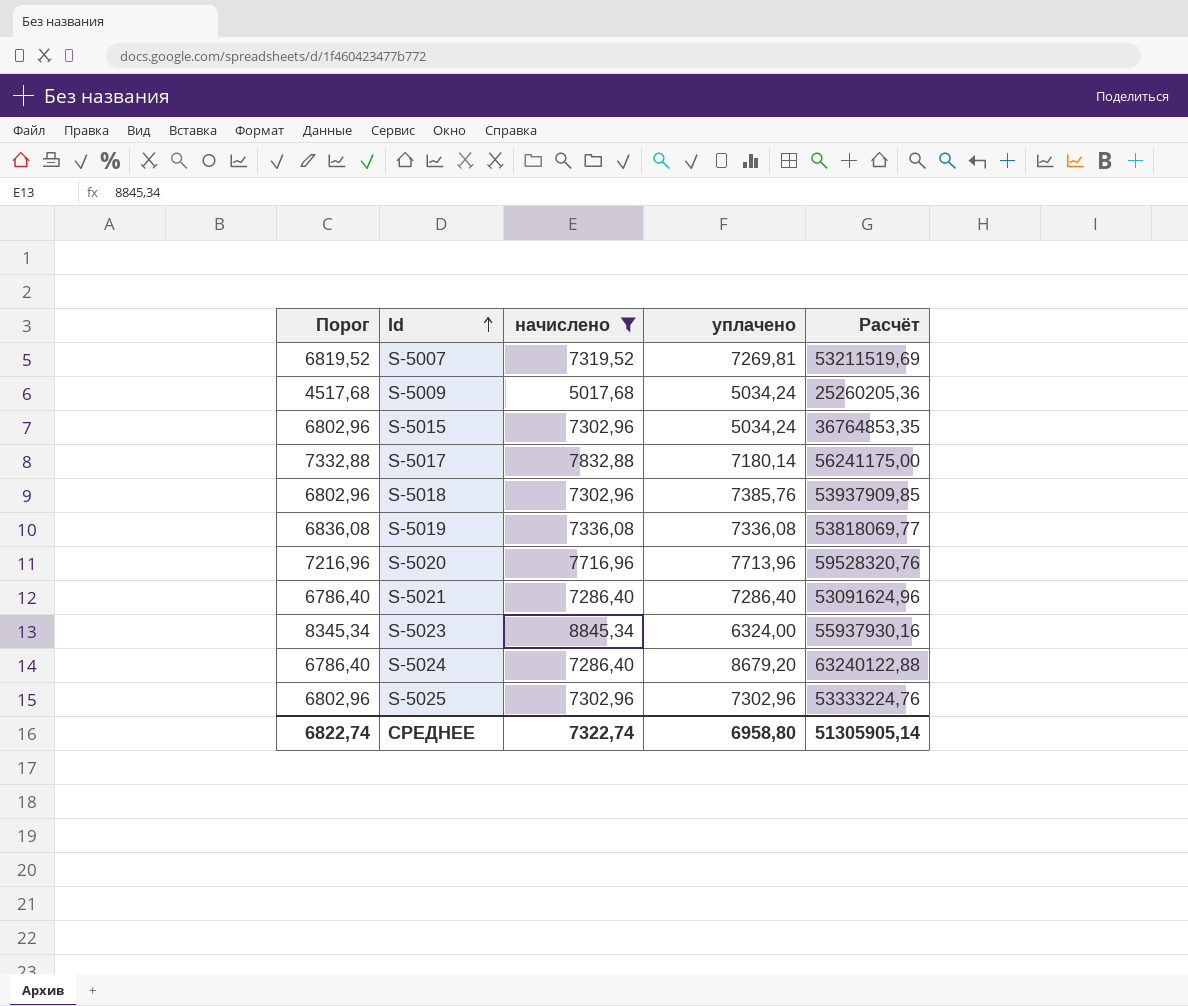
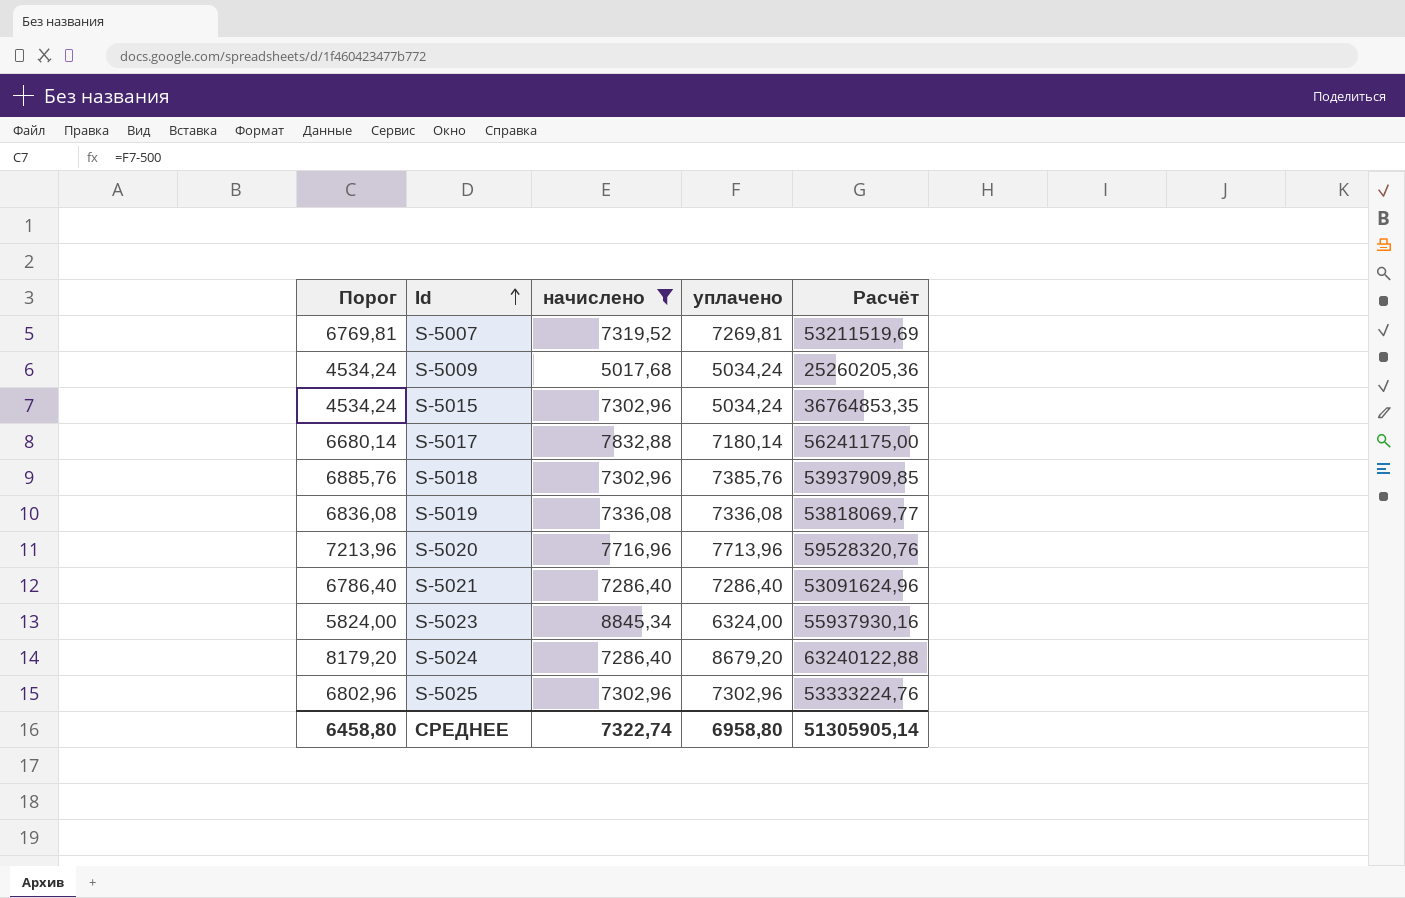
column Порог | formula: [начислено] - 500 -> [уплачено] - 500
СРЕДНЕЕ | Порог: 6822,74 -> 6458,80

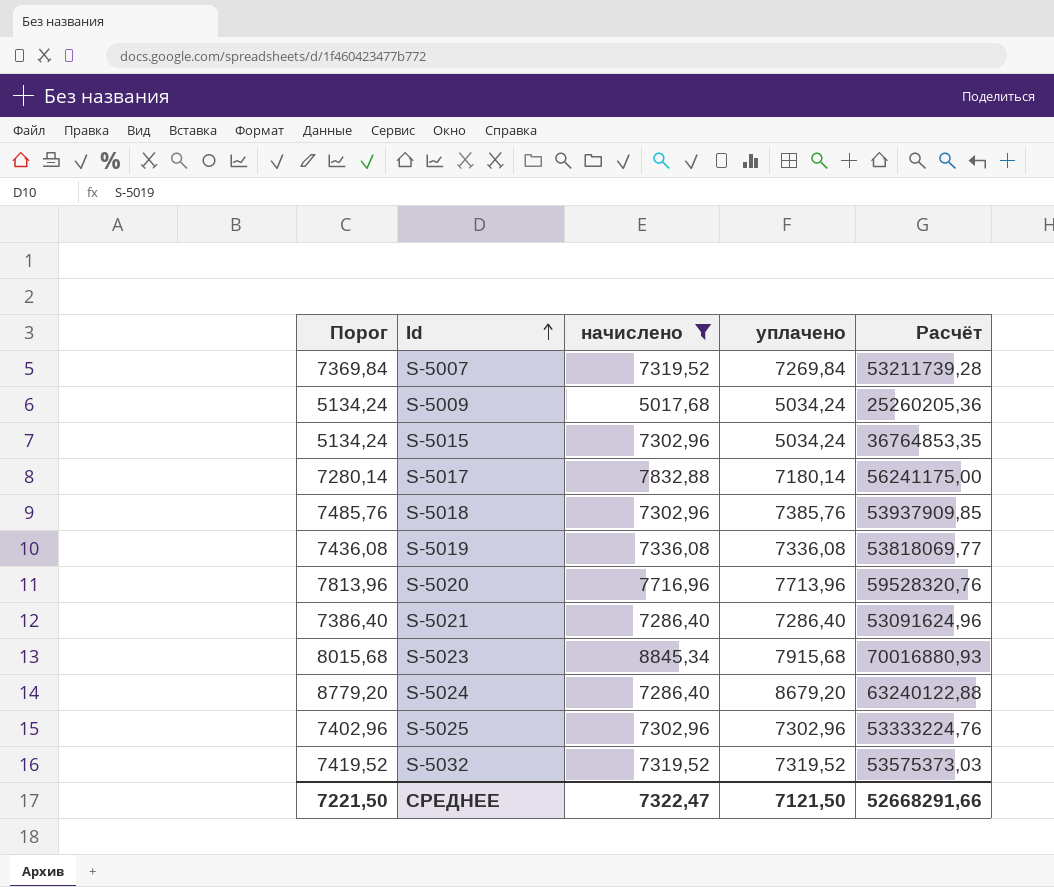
column Порог | formula: [уплачено] - 500 -> [уплачено] + 100
S-5007 | уплачено: 7269,81 -> 7269,84
S-5007 | Расчёт: 53211519,69 -> 53211739,28
S-5023 | уплачено: 6324,00 -> 7915,68
S-5023 | Расчёт: 55937930,16 -> 70016880,93
row S-5032: none -> 7419,52 | 7319,52 | 7319,52 | 53575373,03
СРЕДНЕЕ | Порог: 6458,80 -> 7221,50
СРЕДНЕЕ | начислено: 7322,74 -> 7322,47
СРЕДНЕЕ | уплачено: 6958,80 -> 7121,50
СРЕДНЕЕ | Расчёт: 51305905,14 -> 52668291,66

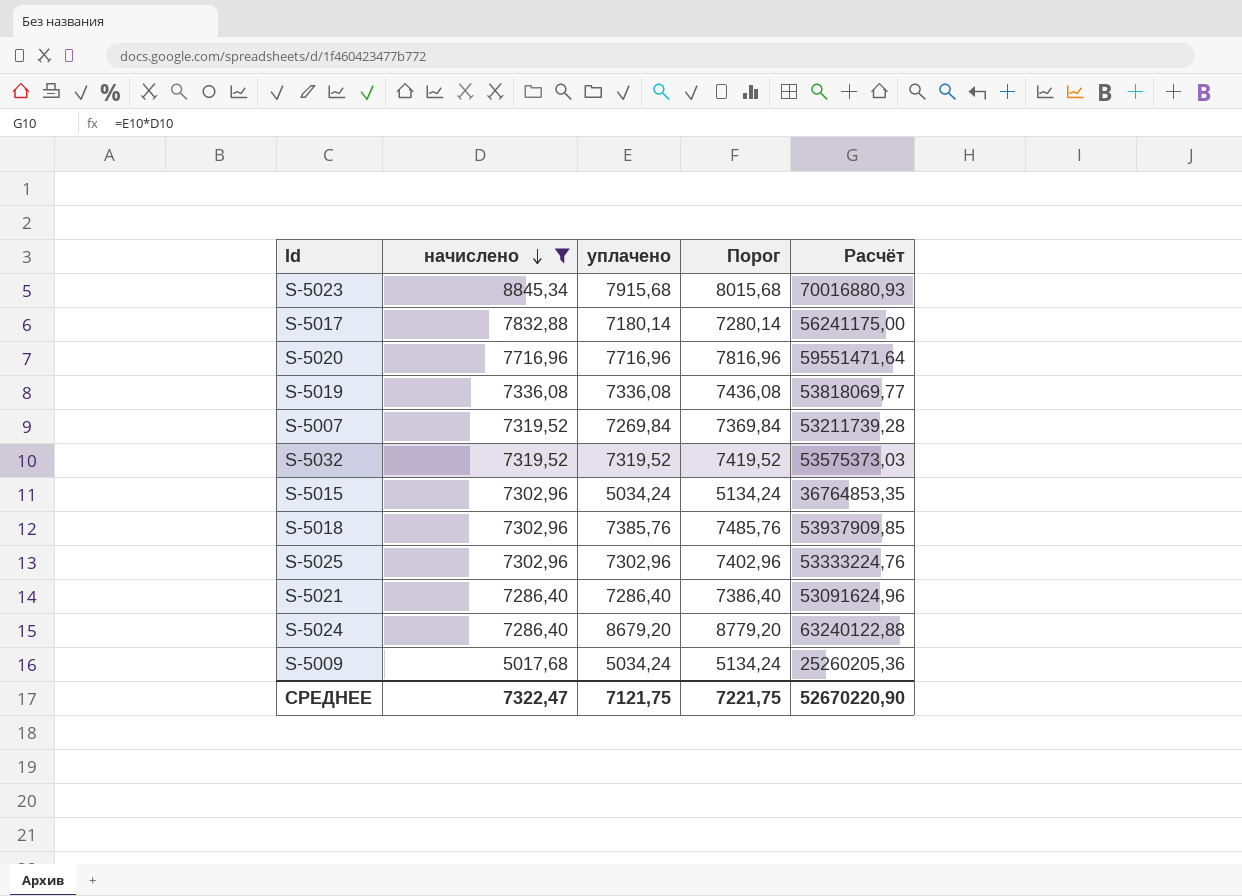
row order: Id ascending -> начислено descending
column Порог | position: 1 -> 4
S-5020 | уплачено: 7713,96 -> 7716,96
S-5020 | Порог: 7813,96 -> 7816,96
S-5020 | Расчёт: 59528320,76 -> 59551471,64
СРЕДНЕЕ | уплачено: 7121,50 -> 7121,75
СРЕДНЕЕ | Порог: 7221,50 -> 7221,75
СРЕДНЕЕ | Расчёт: 52668291,66 -> 52670220,90

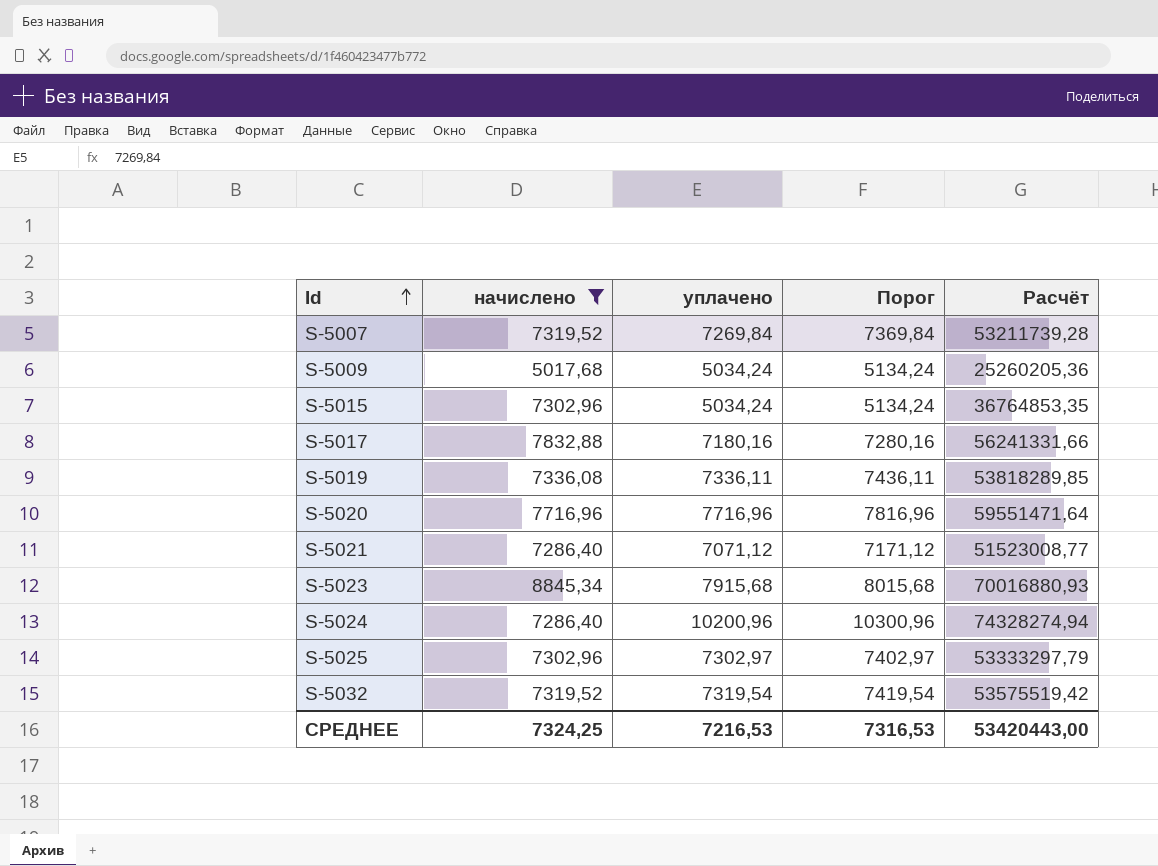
row order: начислено descending -> Id ascending
row S-5018: 7302,96 | 7385,76 | 7485,76 | 53937909,85 -> none
S-5017 | уплачено: 7180,14 -> 7180,16
S-5017 | Порог: 7280,14 -> 7280,16
S-5017 | Расчёт: 56241175,00 -> 56241331,66
S-5019 | уплачено: 7336,08 -> 7336,11
S-5019 | Порог: 7436,08 -> 7436,11
S-5019 | Расчёт: 53818069,77 -> 53818289,85
S-5021 | уплачено: 7286,40 -> 7071,12
S-5021 | Порог: 7386,40 -> 7171,12
S-5021 | Расчёт: 53091624,96 -> 51523008,77
S-5024 | уплачено: 8679,20 -> 10200,96
S-5024 | Порог: 8779,20 -> 10300,96
S-5024 | Расчёт: 63240122,88 -> 74328274,94
S-5025 | уплачено: 7302,96 -> 7302,97
S-5025 | Порог: 7402,96 -> 7402,97
S-5025 | Расчёт: 53333224,76 -> 53333297,79
S-5032 | уплачено: 7319,52 -> 7319,54
S-5032 | Порог: 7419,52 -> 7419,54
S-5032 | Расчёт: 53575373,03 -> 53575519,42
СРЕДНЕЕ | начислено: 7322,47 -> 7324,25
СРЕДНЕЕ | уплачено: 7121,75 -> 7216,53
СРЕДНЕЕ | Порог: 7221,75 -> 7316,53
СРЕДНЕЕ | Расчёт: 52670220,90 -> 53420443,00

